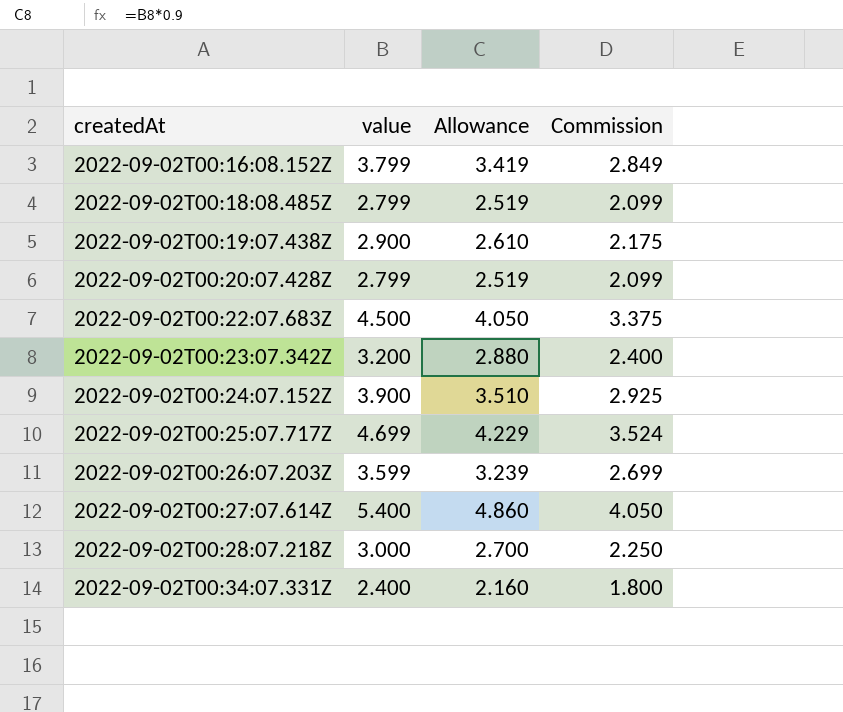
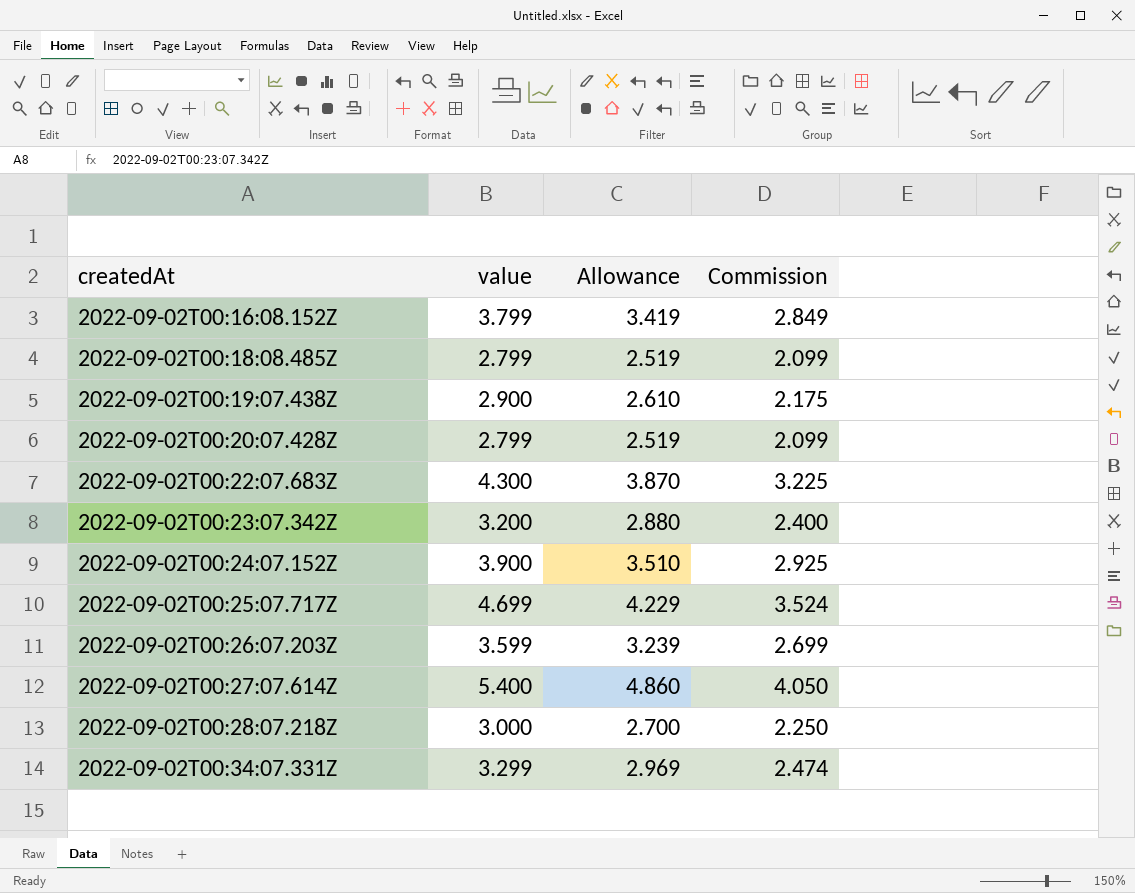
2022-09-02T00:22:07.683Z | value: 4.500 -> 4.300
2022-09-02T00:22:07.683Z | Allowance: 4.050 -> 3.870
2022-09-02T00:22:07.683Z | Commission: 3.375 -> 3.225
2022-09-02T00:34:07.331Z | value: 2.400 -> 3.299
2022-09-02T00:34:07.331Z | Allowance: 2.160 -> 2.969
2022-09-02T00:34:07.331Z | Commission: 1.800 -> 2.474

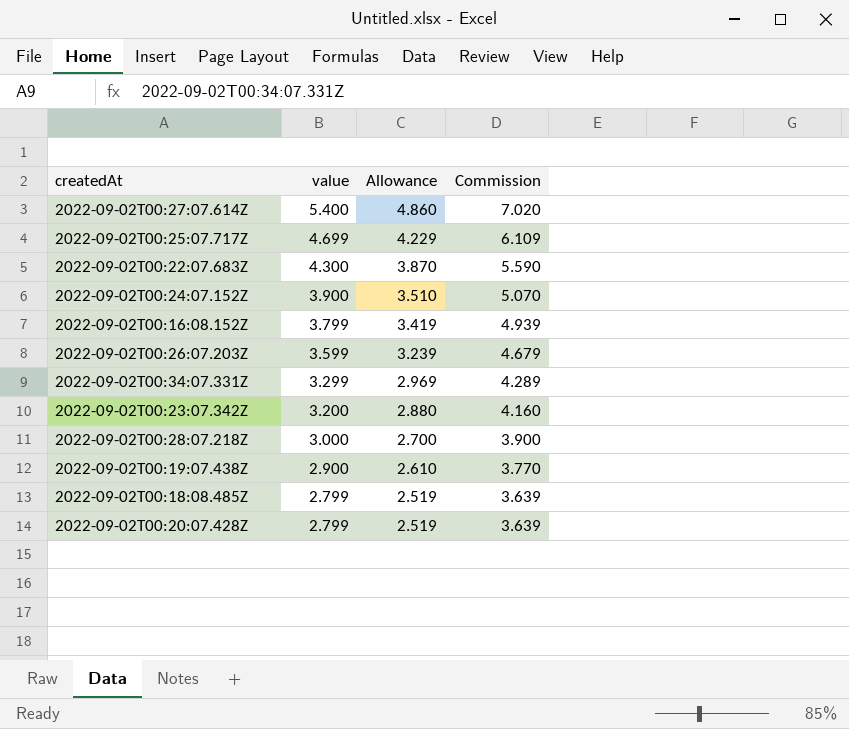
row order: createdAt ascending -> value descending
column Commission | formula: [value] * 0.75 -> [value] * 1.3

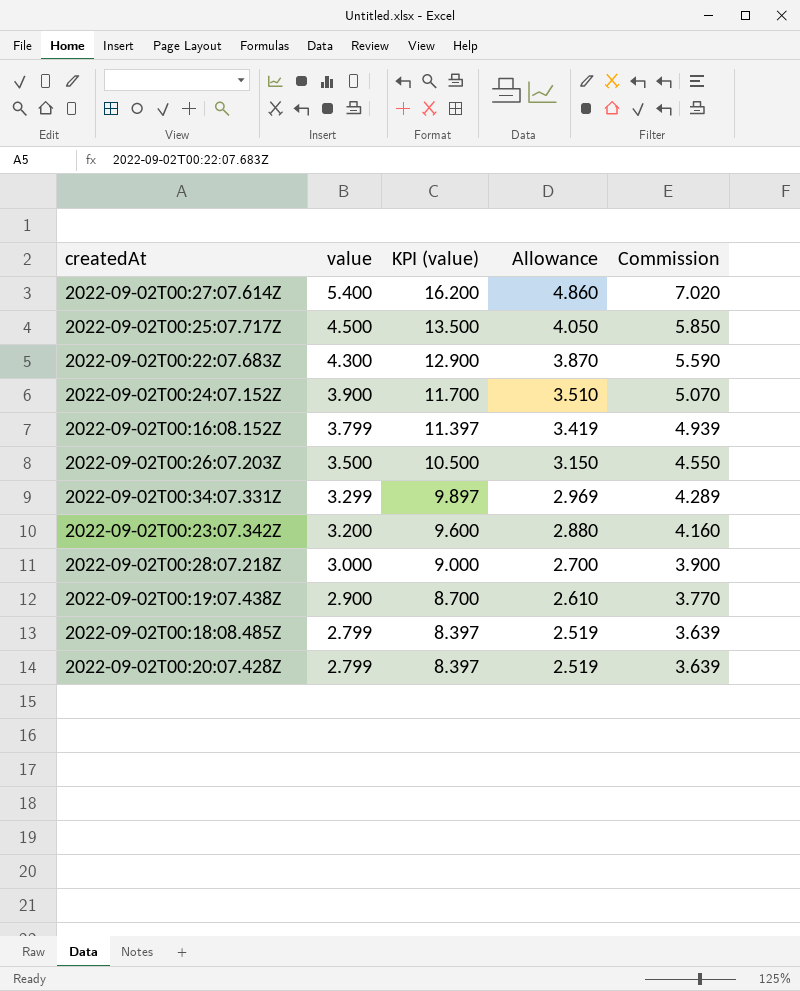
column KPI (value) | formula: none -> [value] * 3
2022-09-02T00:25:07.717Z | value: 4.699 -> 4.500
2022-09-02T00:25:07.717Z | Allowance: 4.229 -> 4.050
2022-09-02T00:25:07.717Z | Commission: 6.109 -> 5.850
2022-09-02T00:26:07.203Z | value: 3.599 -> 3.500
2022-09-02T00:26:07.203Z | Allowance: 3.239 -> 3.150
2022-09-02T00:26:07.203Z | Commission: 4.679 -> 4.550

